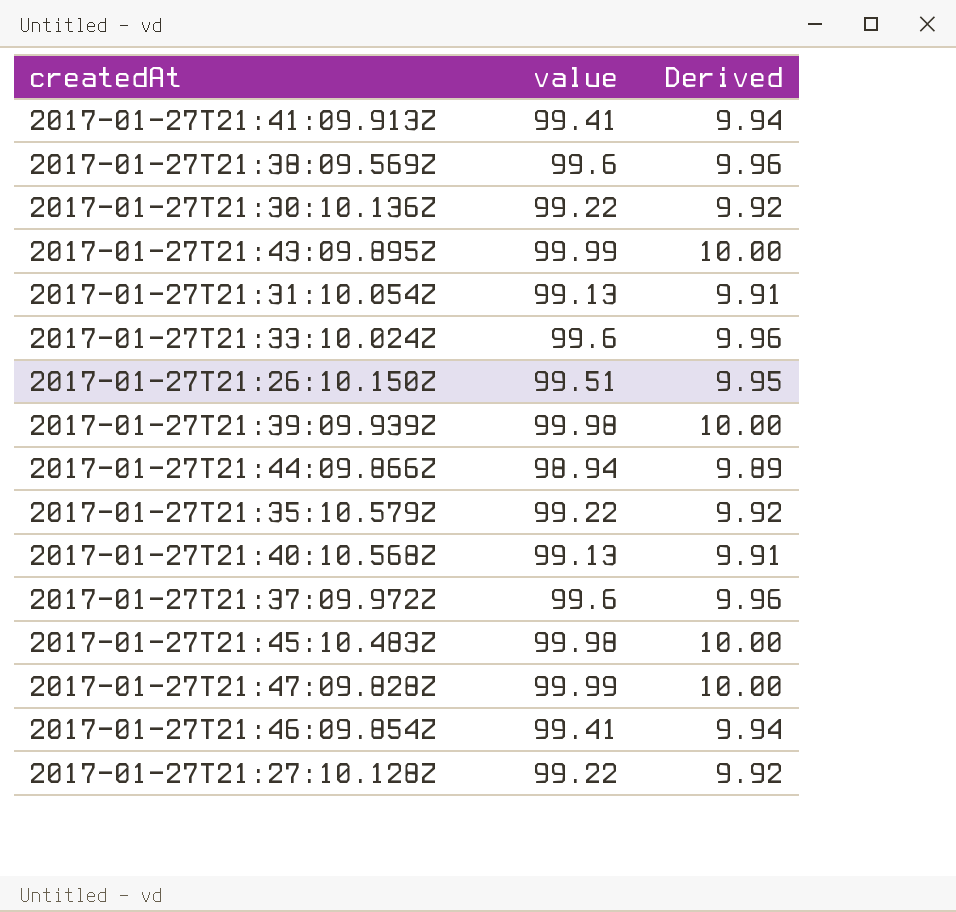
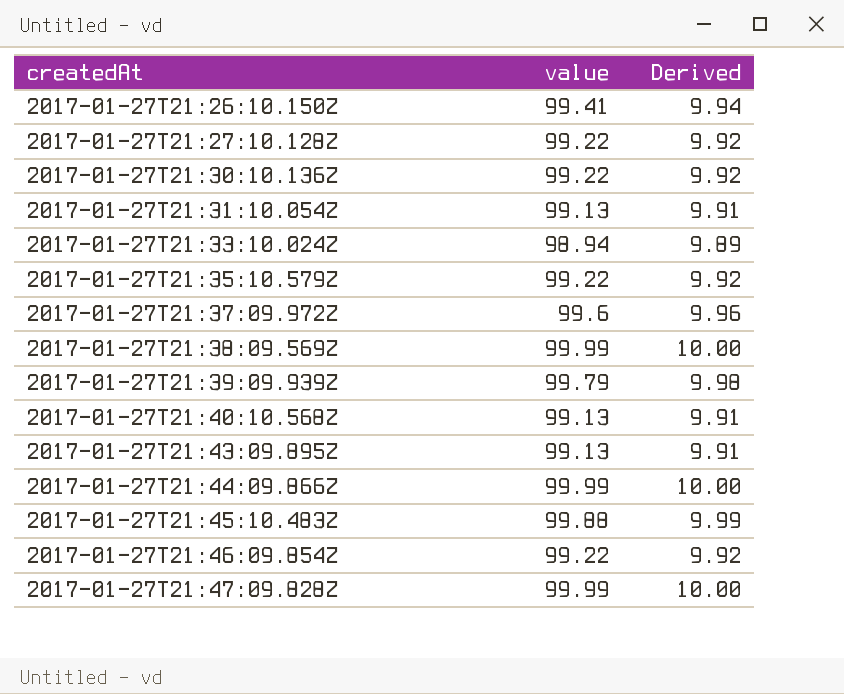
row order: none -> createdAt ascending
row 2017-01-27T21:41:09.913Z: 99.41 | 9.94 -> none
2017-01-27T21:26:10.150Z | value: 99.51 -> 99.41
2017-01-27T21:26:10.150Z | Derived: 9.95 -> 9.94
2017-01-27T21:33:10.024Z | value: 99.6 -> 98.94
2017-01-27T21:33:10.024Z | Derived: 9.96 -> 9.89
2017-01-27T21:38:09.569Z | value: 99.6 -> 99.99
2017-01-27T21:38:09.569Z | Derived: 9.96 -> 10.00
2017-01-27T21:39:09.939Z | value: 99.98 -> 99.79
2017-01-27T21:39:09.939Z | Derived: 10.00 -> 9.98
2017-01-27T21:43:09.895Z | value: 99.99 -> 99.13
2017-01-27T21:43:09.895Z | Derived: 10.00 -> 9.91
2017-01-27T21:44:09.866Z | value: 98.94 -> 99.99
2017-01-27T21:44:09.866Z | Derived: 9.89 -> 10.00
2017-01-27T21:45:10.483Z | value: 99.98 -> 99.88
2017-01-27T21:45:10.483Z | Derived: 10.00 -> 9.99
2017-01-27T21:46:09.854Z | value: 99.41 -> 99.22
2017-01-27T21:46:09.854Z | Derived: 9.94 -> 9.92

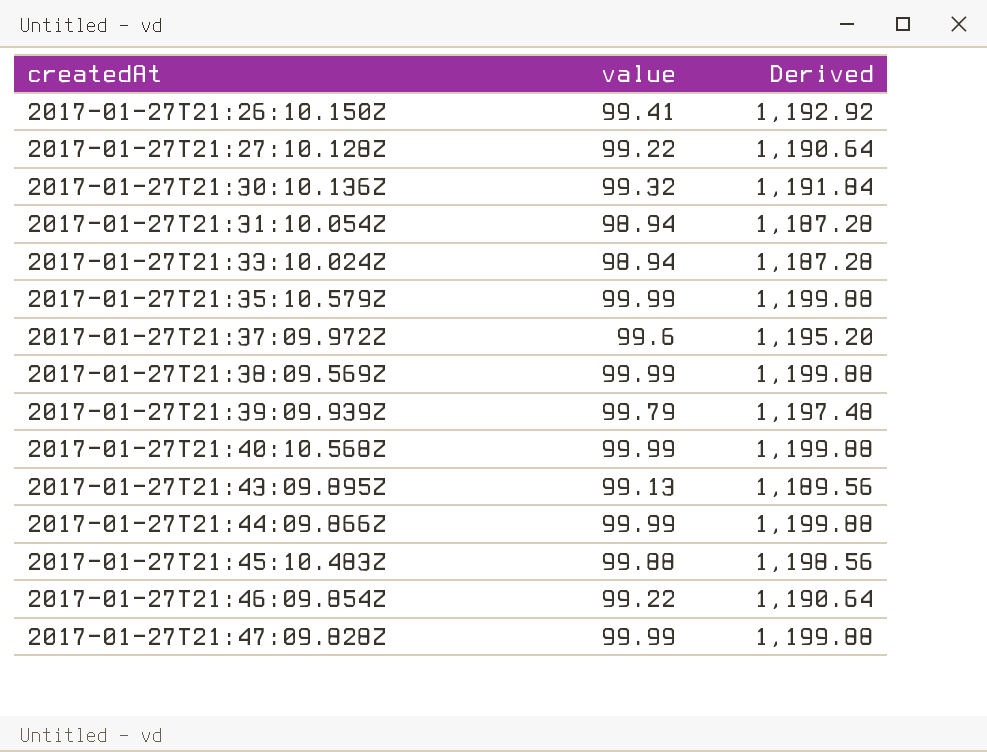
column Derived | formula: [value] * 0.1 -> [value] * 12
2017-01-27T21:30:10.136Z | value: 99.22 -> 99.32
2017-01-27T21:31:10.054Z | value: 99.13 -> 98.94
2017-01-27T21:35:10.579Z | value: 99.22 -> 99.99
2017-01-27T21:40:10.568Z | value: 99.13 -> 99.99

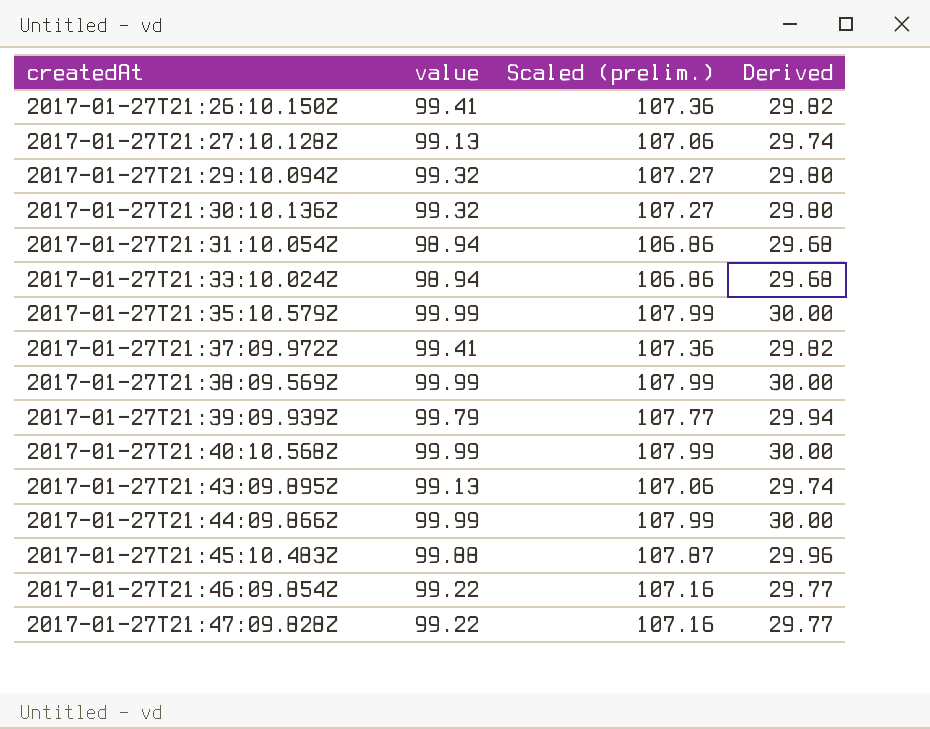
column Scaled (prelim.) | formula: none -> [value] * 1.08
column Derived | formula: [value] * 12 -> [value] * 0.3
2017-01-27T21:27:10.128Z | value: 99.22 -> 99.13
row 2017-01-27T21:29:10.094Z: none -> 99.32 | 107.27 | 29.80
2017-01-27T21:37:09.972Z | value: 99.6 -> 99.41
2017-01-27T21:47:09.828Z | value: 99.99 -> 99.22

